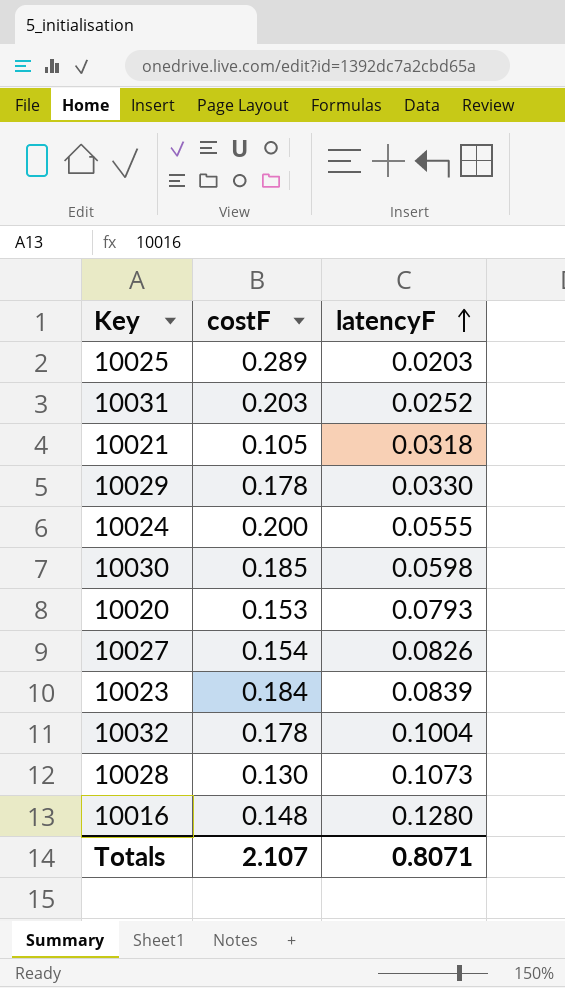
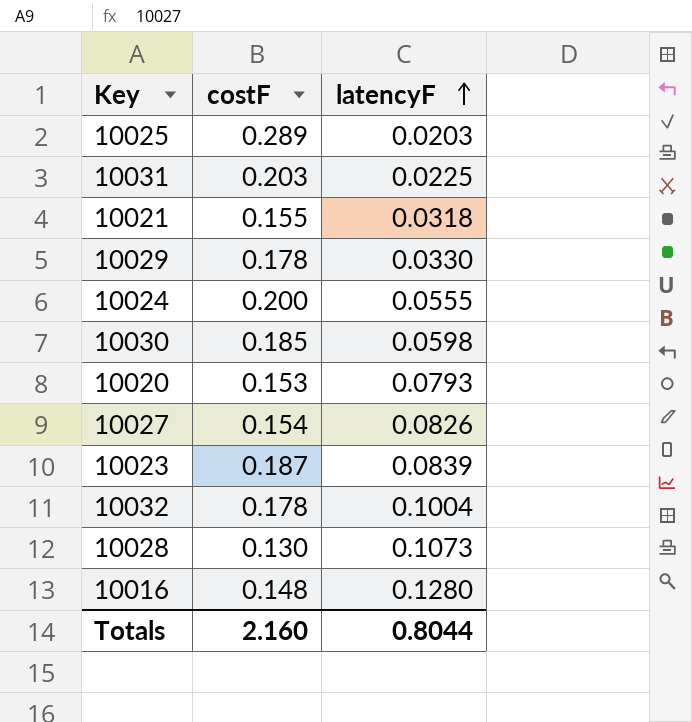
10031 | latencyF: 0.0252 -> 0.0225
10021 | costF: 0.105 -> 0.155
10023 | costF: 0.184 -> 0.187
Totals | costF: 2.107 -> 2.160
Totals | latencyF: 0.8071 -> 0.8044

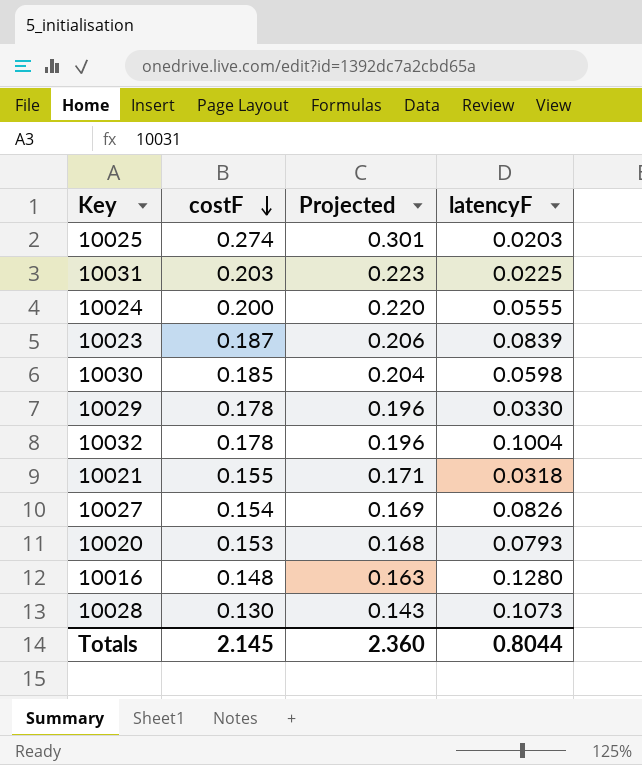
row order: latencyF ascending -> costF descending
column Projected | formula: none -> [costF] * 1.1
10025 | costF: 0.289 -> 0.274
Totals | costF: 2.160 -> 2.145

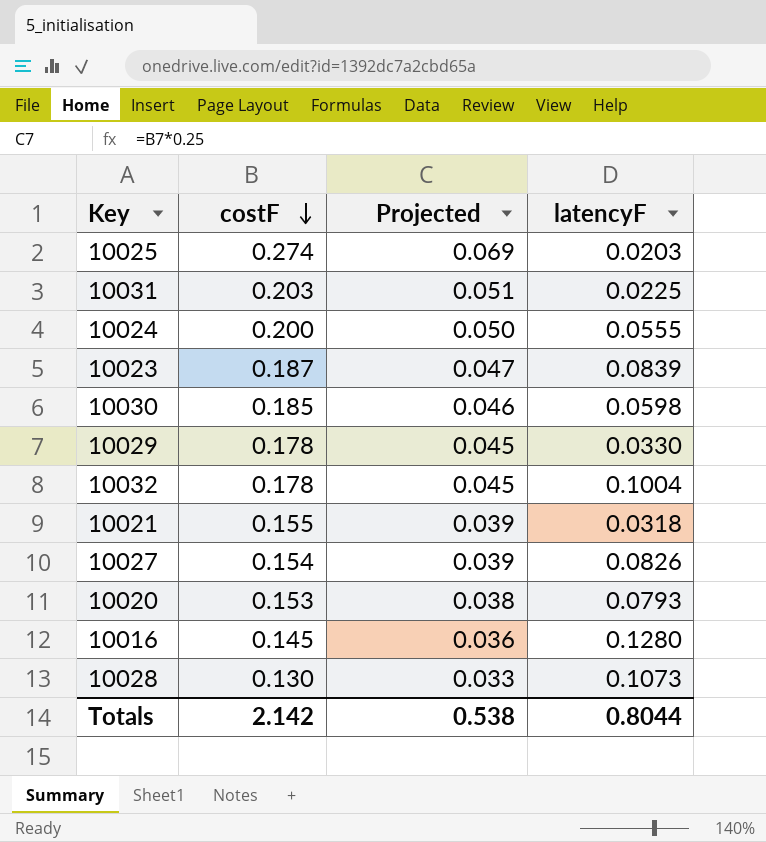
column Projected | formula: [costF] * 1.1 -> [costF] * 0.25
10016 | costF: 0.148 -> 0.145
Totals | costF: 2.145 -> 2.142
Totals | Projected: 2.360 -> 0.538

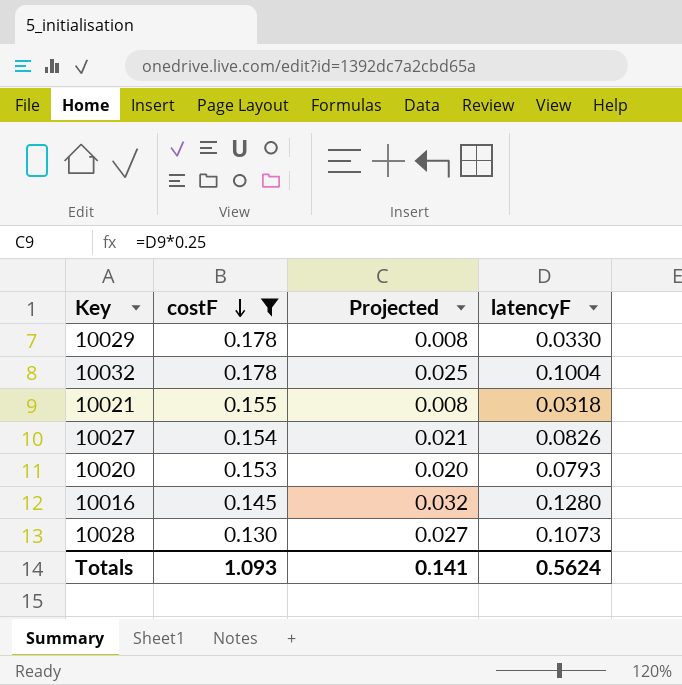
filter: none -> costF <= 0.178
column Projected | formula: [costF] * 0.25 -> [latencyF] * 0.25
Totals | costF: 2.142 -> 1.093
Totals | Projected: 0.538 -> 0.141
Totals | latencyF: 0.8044 -> 0.5624

